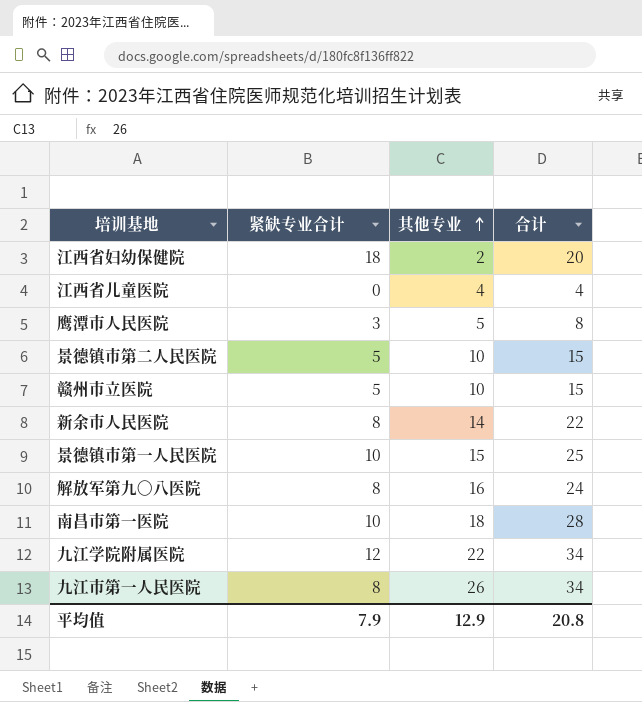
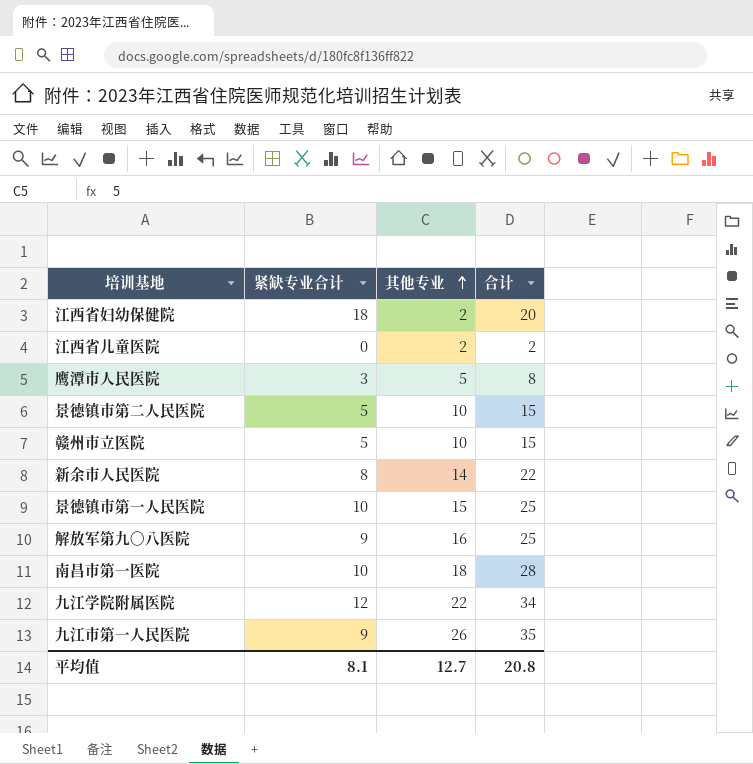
江西省儿童医院 | 其他专业: 4 -> 2
江西省儿童医院 | 合计: 4 -> 2
解放军第九〇八医院 | 紧缺专业合计: 8 -> 9
解放军第九〇八医院 | 合计: 24 -> 25
九江市第一人民医院 | 紧缺专业合计: 8 -> 9
九江市第一人民医院 | 合计: 34 -> 35
平均值 | 紧缺专业合计: 7.9 -> 8.1
平均值 | 其他专业: 12.9 -> 12.7

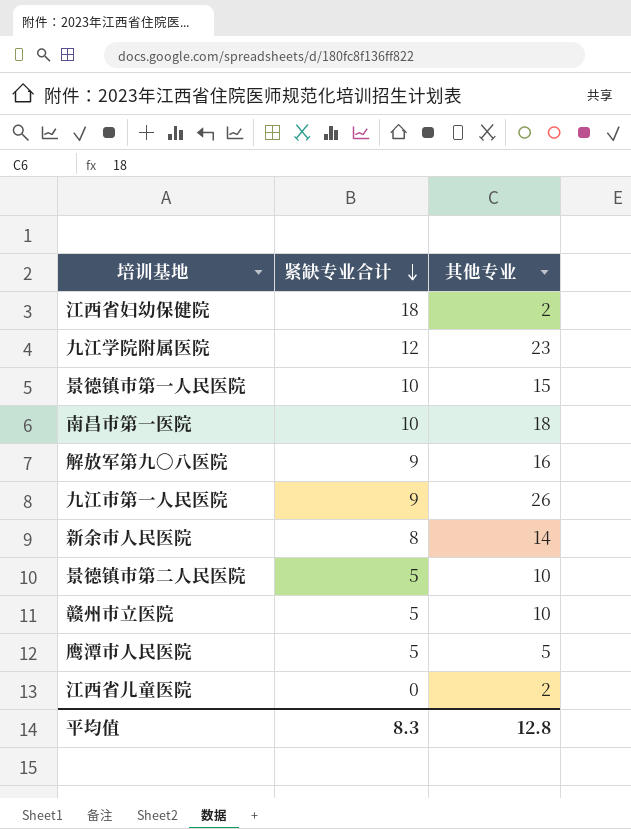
row order: 其他专业 ascending -> 紧缺专业合计 descending
column 合计 | formula: [紧缺专业合计] + [其他专业] -> none
九江学院附属医院 | 其他专业: 22 -> 23
鹰潭市人民医院 | 紧缺专业合计: 3 -> 5
平均值 | 紧缺专业合计: 8.1 -> 8.3
平均值 | 其他专业: 12.7 -> 12.8

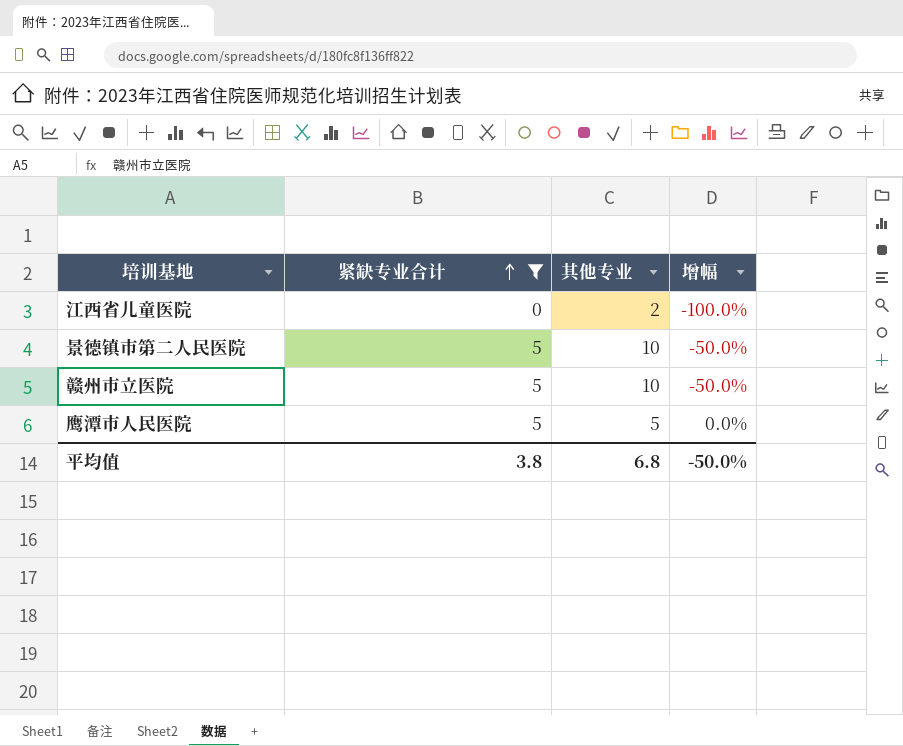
filter: none -> 紧缺专业合计 <= 5
row order: 紧缺专业合计 descending -> 紧缺专业合计 ascending
column 增幅 | formula: none -> ([紧缺专业合计] - [其他专业]) / [其他专业]
平均值 | 紧缺专业合计: 8.3 -> 3.8
平均值 | 其他专业: 12.8 -> 6.8

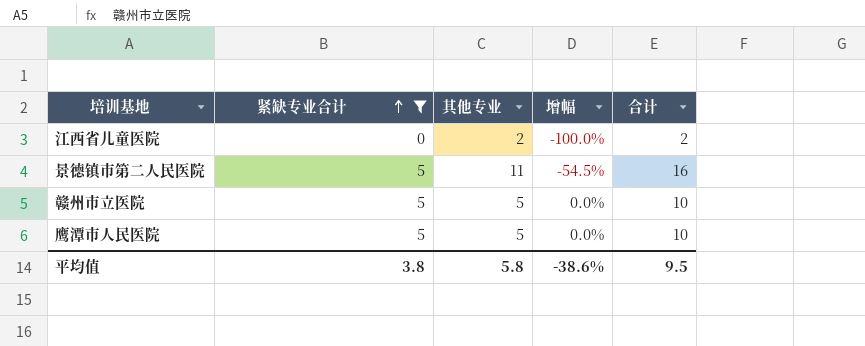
column 合计 | formula: none -> [紧缺专业合计] + [其他专业]
景德镇市第二人民医院 | 其他专业: 10 -> 11
景德镇市第二人民医院 | 增幅: -50.0% -> -54.5%
赣州市立医院 | 其他专业: 10 -> 5
赣州市立医院 | 增幅: -50.0% -> 0.0%
平均值 | 其他专业: 6.8 -> 5.8
平均值 | 增幅: -50.0% -> -38.6%

